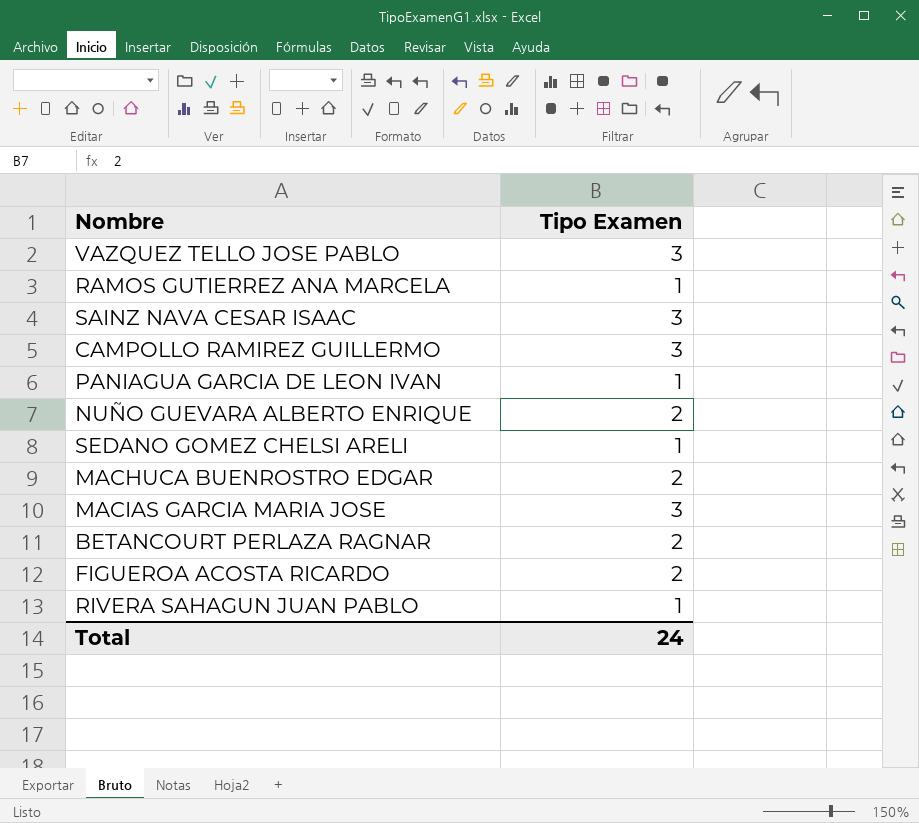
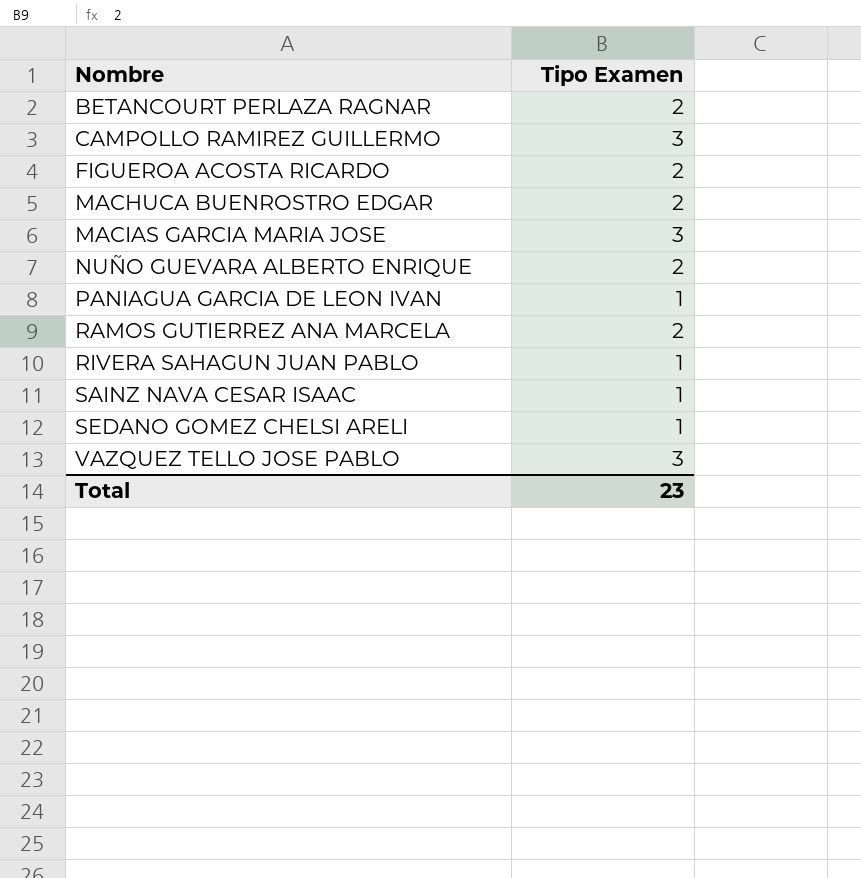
row order: none -> Nombre ascending
RAMOS GUTIERREZ ANA MARCELA | Tipo Examen: 1 -> 2
SAINZ NAVA CESAR ISAAC | Tipo Examen: 3 -> 1
Total | Tipo Examen: 24 -> 23

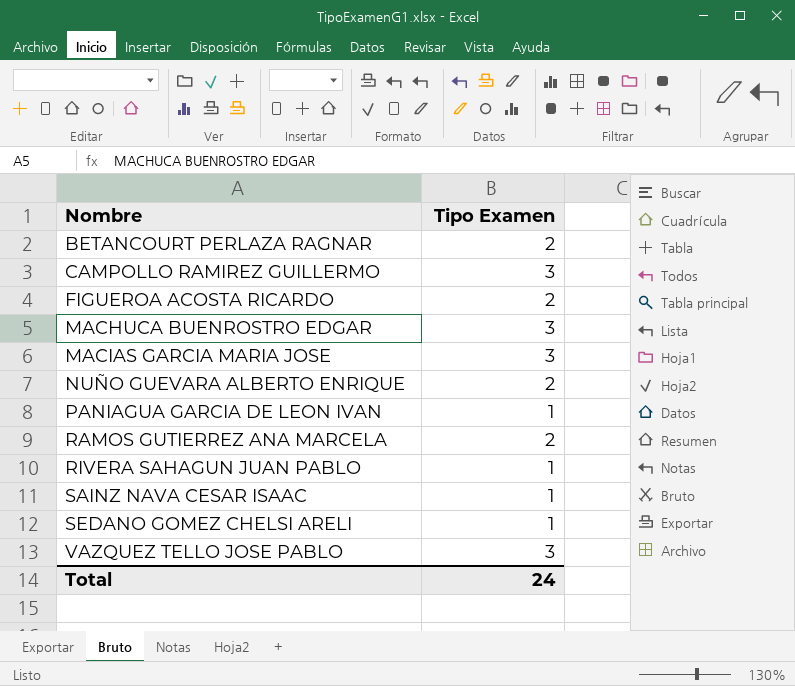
MACHUCA BUENROSTRO EDGAR | Tipo Examen: 2 -> 3
Total | Tipo Examen: 23 -> 24

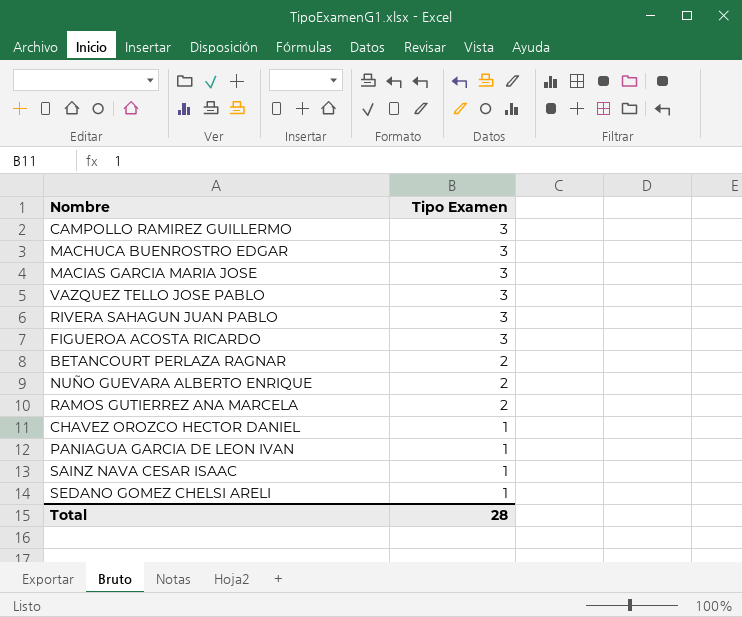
row order: Nombre ascending -> Tipo Examen descending
RIVERA SAHAGUN JUAN PABLO | Tipo Examen: 1 -> 3
FIGUEROA ACOSTA RICARDO | Tipo Examen: 2 -> 3
row CHAVEZ OROZCO HECTOR DANIEL: none -> 1
Total | Tipo Examen: 24 -> 28

